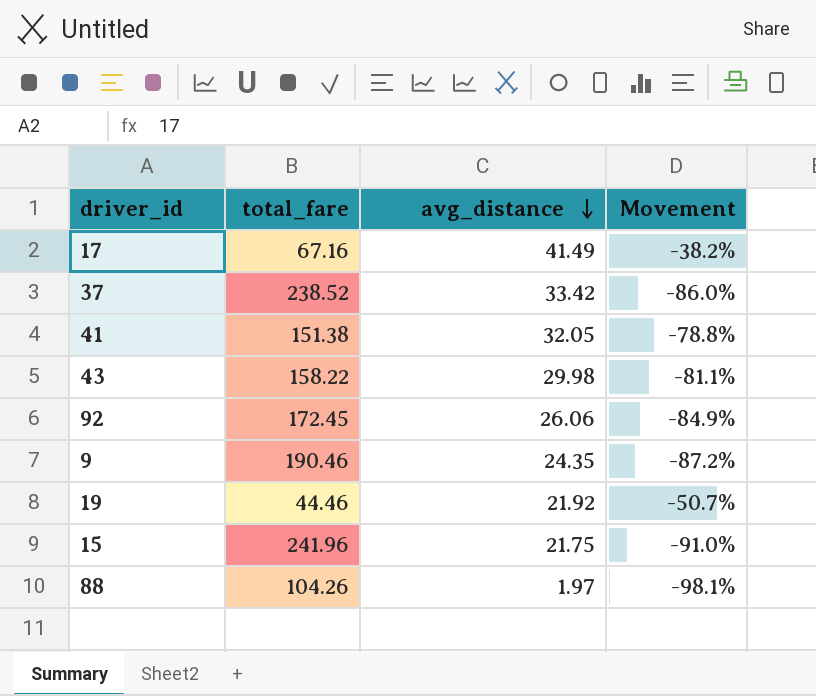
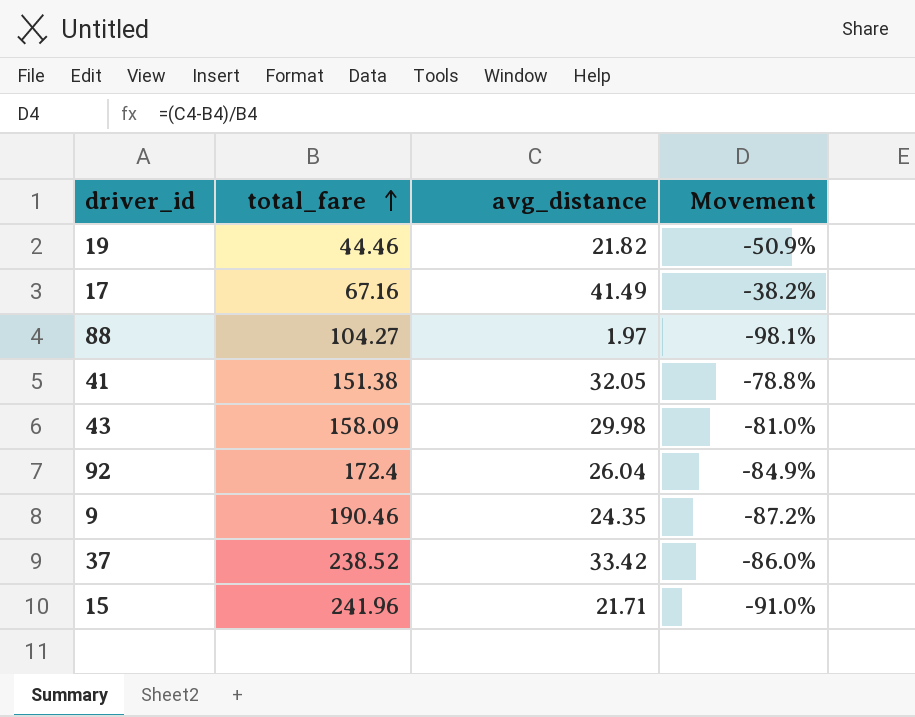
row order: avg_distance descending -> total_fare ascending
19 | avg_distance: 21.92 -> 21.82
19 | Movement: -50.7% -> -50.9%
88 | total_fare: 104.26 -> 104.27
43 | total_fare: 158.22 -> 158.09
43 | Movement: -81.1% -> -81.0%
92 | total_fare: 172.45 -> 172.4
92 | avg_distance: 26.06 -> 26.04
15 | avg_distance: 21.75 -> 21.71

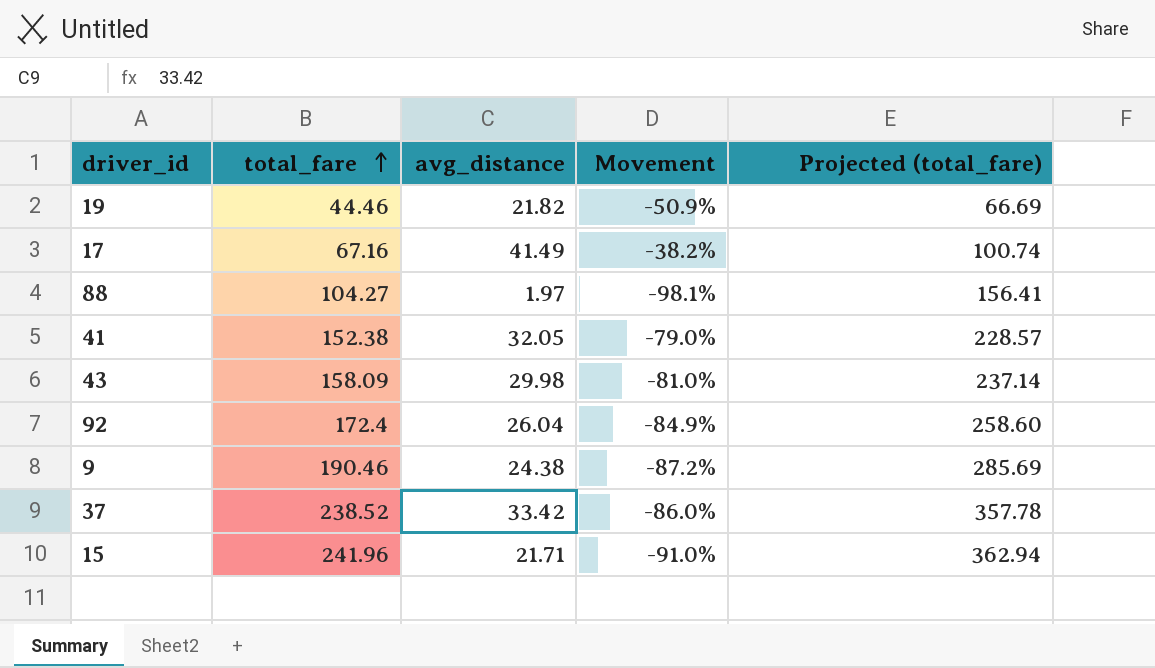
column Projected (total_fare) | formula: none -> [total_fare] * 1.5
41 | total_fare: 151.38 -> 152.38
41 | Movement: -78.8% -> -79.0%
9 | avg_distance: 24.35 -> 24.38

